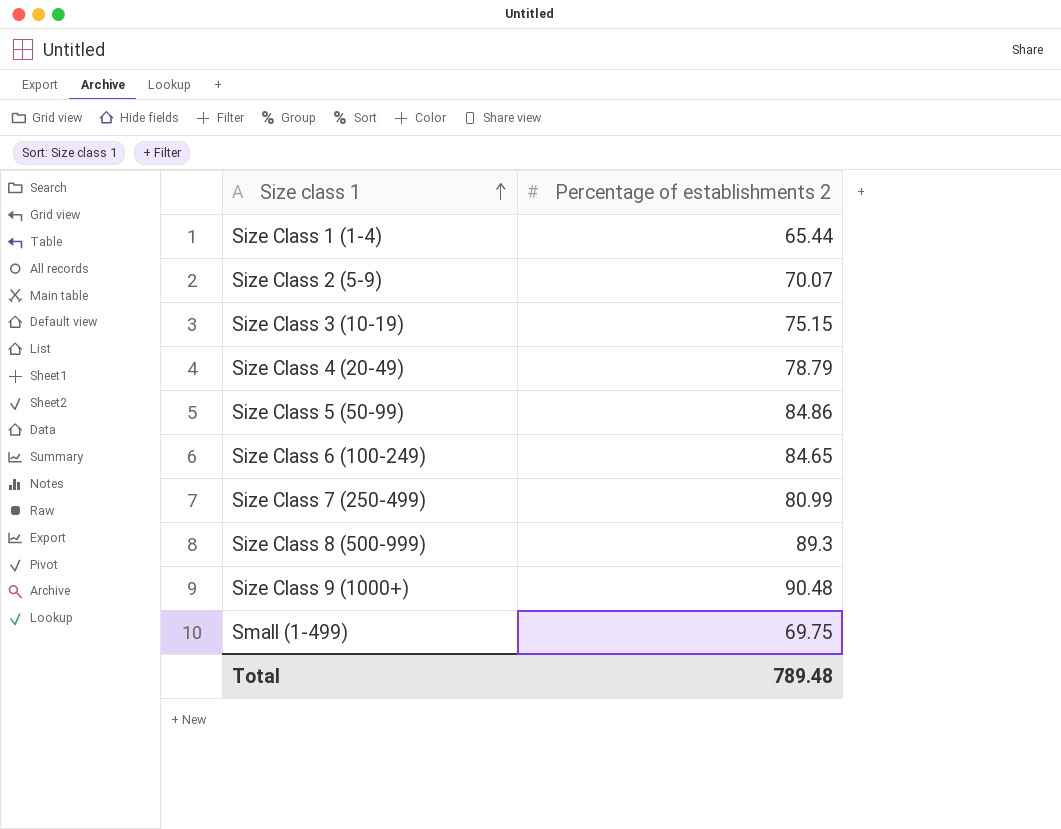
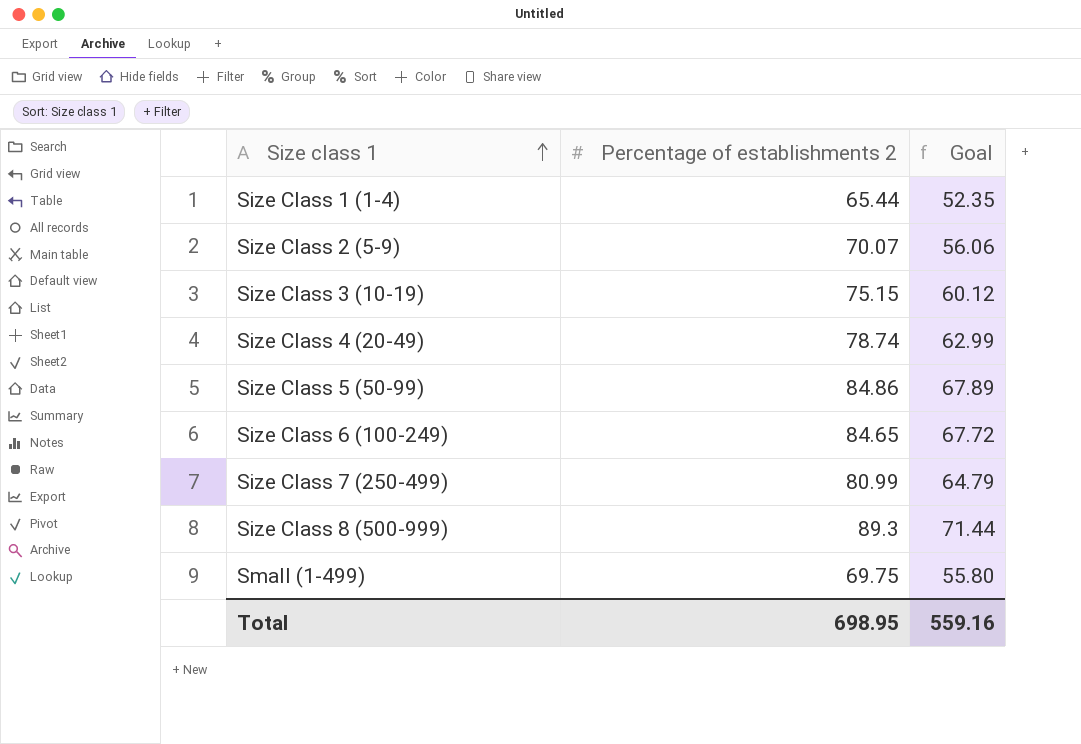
column Goal | formula: none -> [Percentage of establishments 2] * 0.8
row Size Class 9 (1000+): 90.48 -> none
Size Class 4 (20-49) | Percentage of establishments 2: 78.79 -> 78.74
Total | Percentage of establishments 2: 789.48 -> 698.95

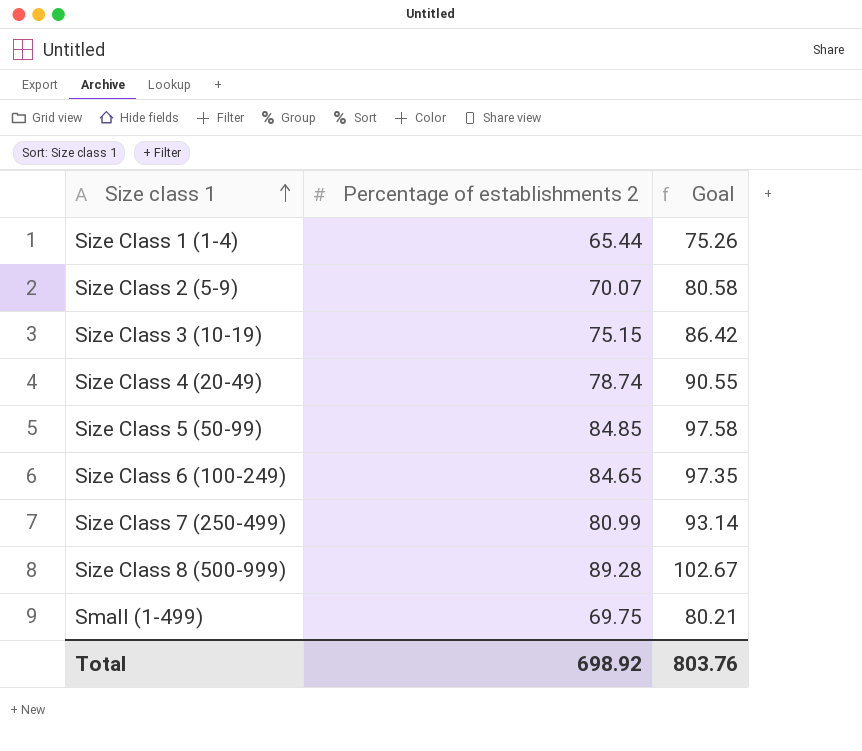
column Goal | formula: [Percentage of establishments 2] * 0.8 -> [Percentage of establishments 2] * 1.15
Size Class 5 (50-99) | Percentage of establishments 2: 84.86 -> 84.85
Size Class 8 (500-999) | Percentage of establishments 2: 89.3 -> 89.28
Total | Percentage of establishments 2: 698.95 -> 698.92
Total | Goal: 559.16 -> 803.76

